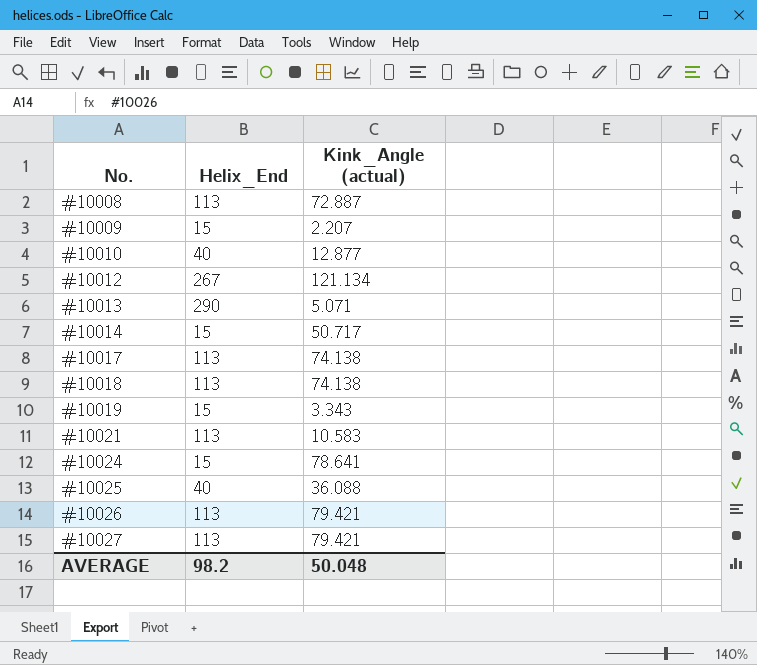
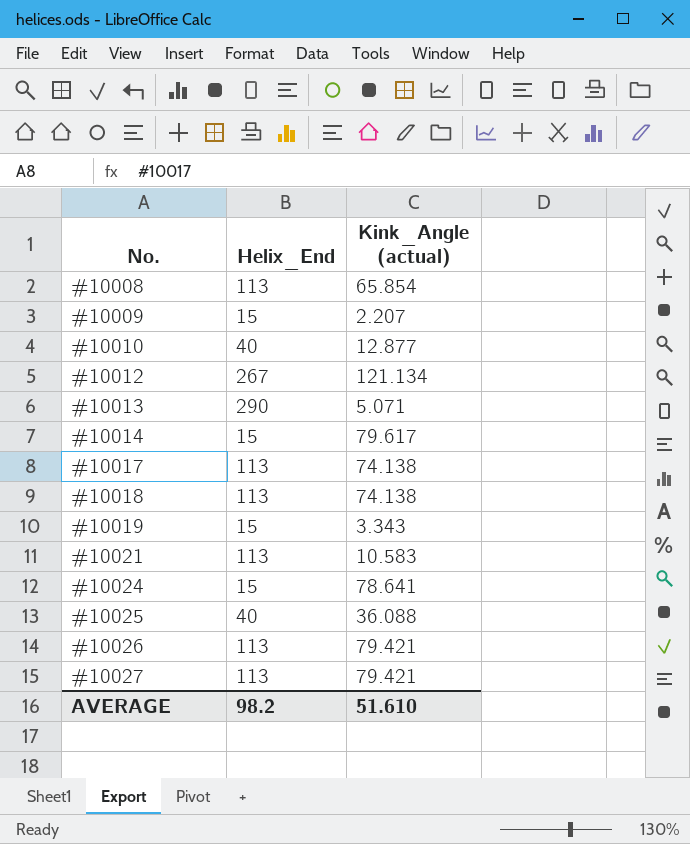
#10008 | Kink_Angle (actual): 72.887 -> 65.854
#10014 | Kink_Angle (actual): 50.717 -> 79.617
AVERAGE | Kink_Angle (actual): 50.048 -> 51.610

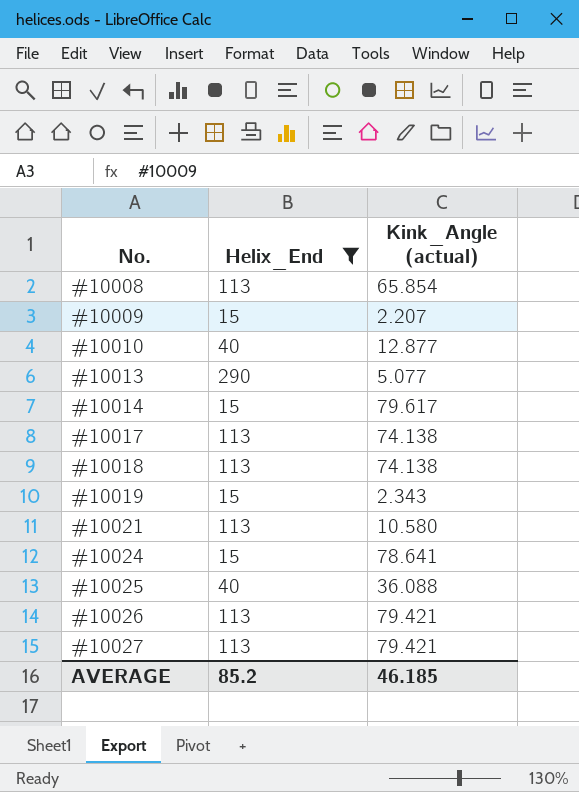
filter: none -> Helix_End != 267
#10013 | Kink_Angle (actual): 5.071 -> 5.077
#10019 | Kink_Angle (actual): 3.343 -> 2.343
#10021 | Kink_Angle (actual): 10.583 -> 10.580
AVERAGE | Helix_End: 98.2 -> 85.2
AVERAGE | Kink_Angle (actual): 51.610 -> 46.185

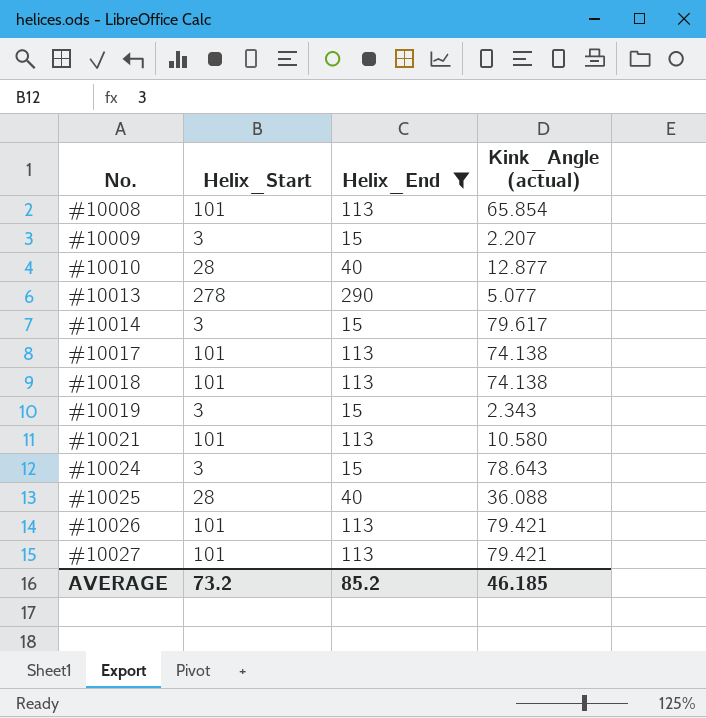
column Helix_Start | position: none -> 2
#10024 | Kink_Angle (actual): 78.641 -> 78.643

